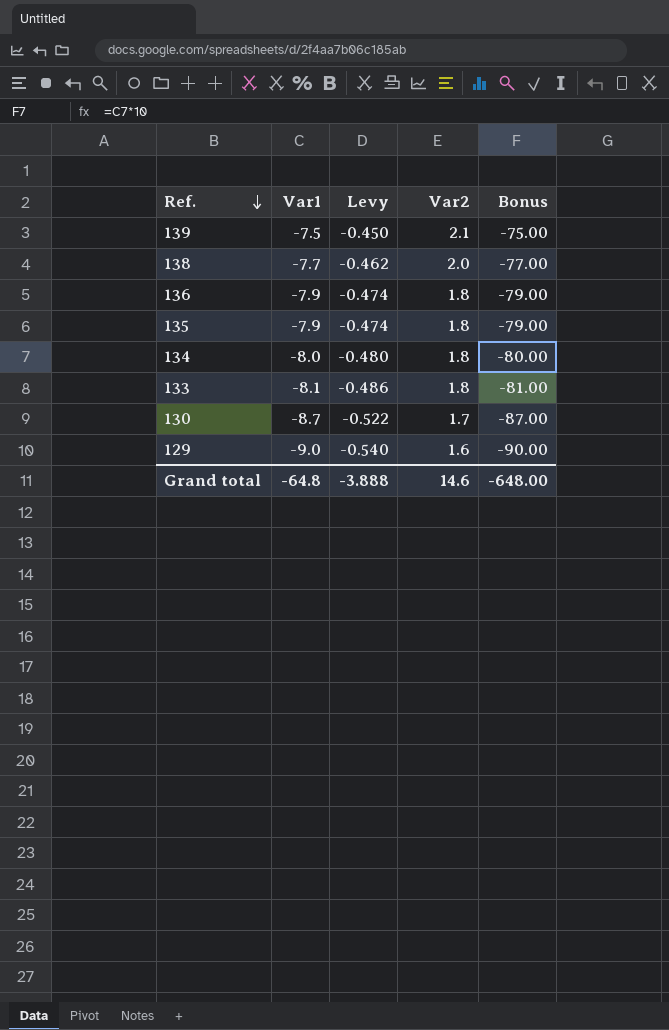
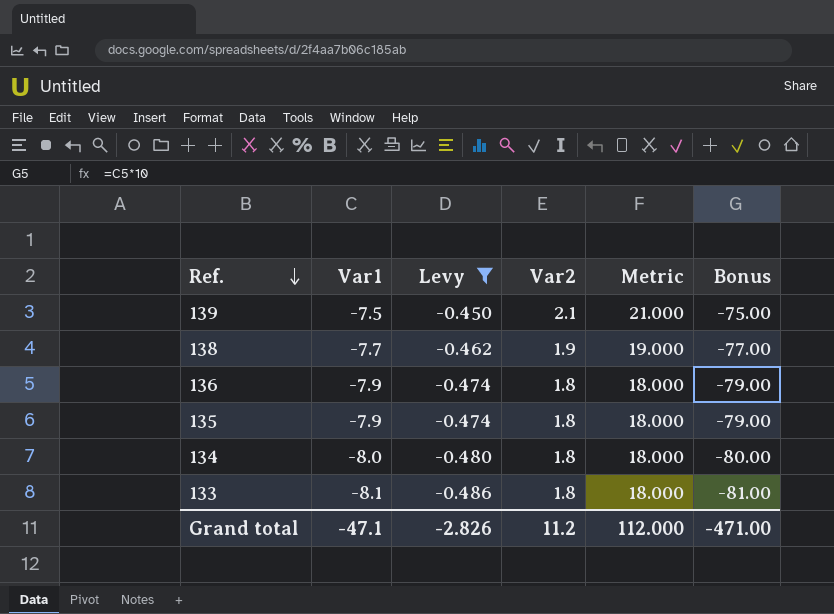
filter: none -> Levy >= -0.486
column Metric | formula: none -> [Var2] * 10
138 | Var2: 2.0 -> 1.9
Grand total | Var1: -64.8 -> -47.1
Grand total | Levy: -3.888 -> -2.826
Grand total | Var2: 14.6 -> 11.2
Grand total | Bonus: -648.00 -> -471.00

